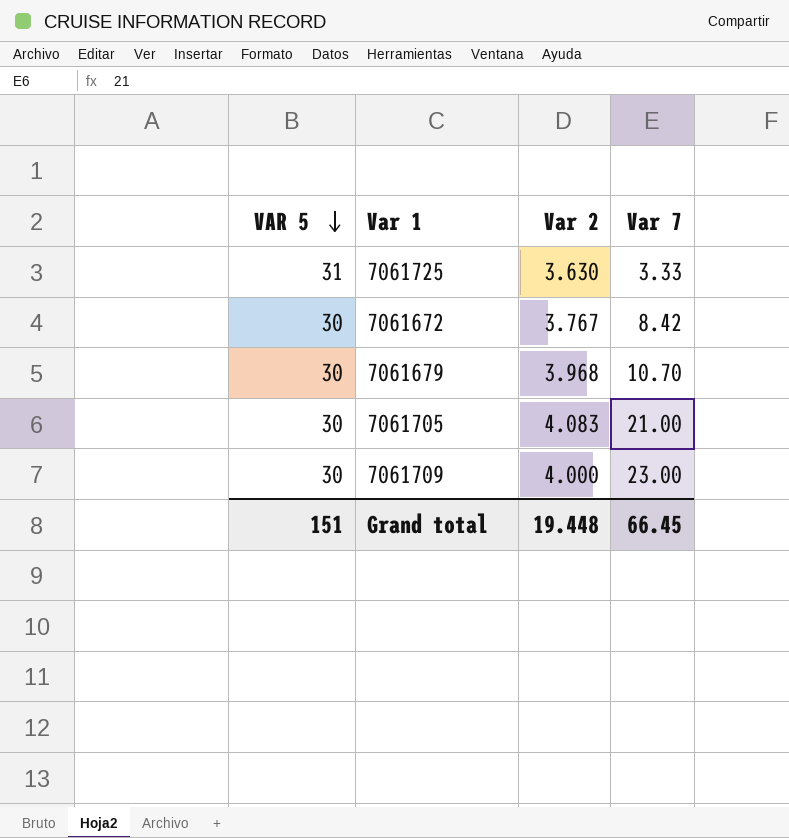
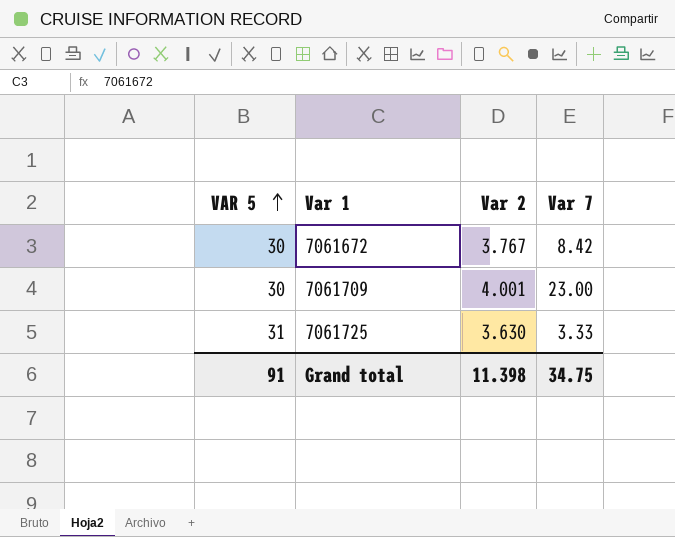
row order: VAR 5 descending -> VAR 5 ascending
row 7061679: 30 | 3.968 | 10.70 -> none
row 7061705: 30 | 4.083 | 21.00 -> none
7061709 | Var 2: 4.000 -> 4.001
Grand total | VAR 5: 151 -> 91
Grand total | Var 2: 19.448 -> 11.398
Grand total | Var 7: 66.45 -> 34.75

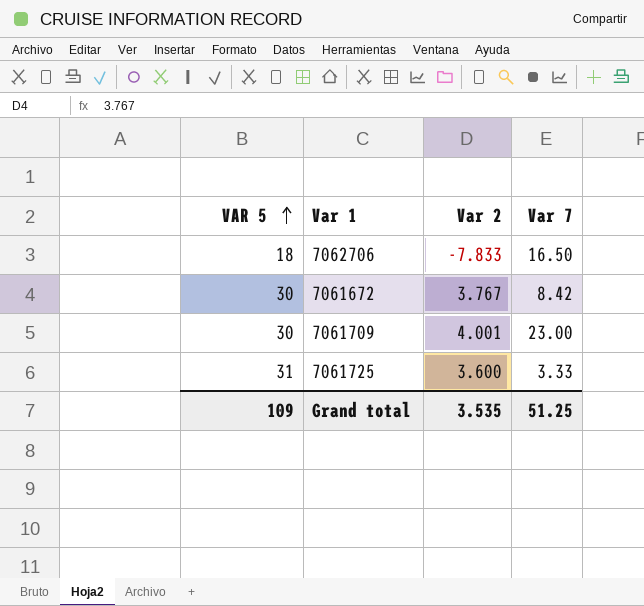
row 7062706: none -> 18 | -7.833 | 16.50
7061725 | Var 2: 3.630 -> 3.600
Grand total | VAR 5: 91 -> 109
Grand total | Var 2: 11.398 -> 3.535
Grand total | Var 7: 34.75 -> 51.25

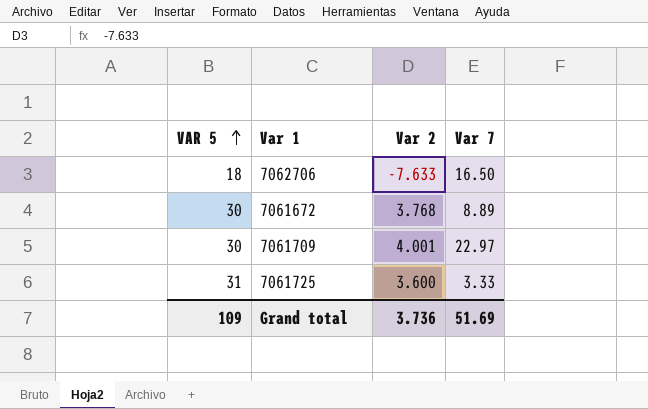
7062706 | Var 2: -7.833 -> -7.633
7061672 | Var 2: 3.767 -> 3.768
7061672 | Var 7: 8.42 -> 8.89
7061709 | Var 7: 23.00 -> 22.97
Grand total | Var 2: 3.535 -> 3.736
Grand total | Var 7: 51.25 -> 51.69

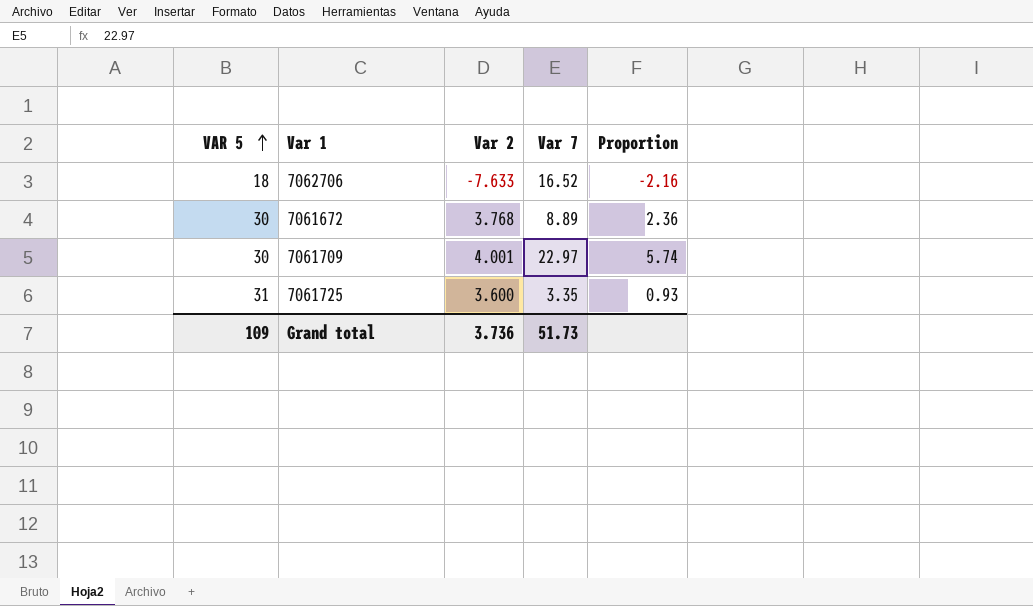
column Proportion | formula: none -> [Var 7] / [Var 2]
7062706 | Var 7: 16.50 -> 16.52
7061725 | Var 7: 3.33 -> 3.35
Grand total | Var 7: 51.69 -> 51.73

